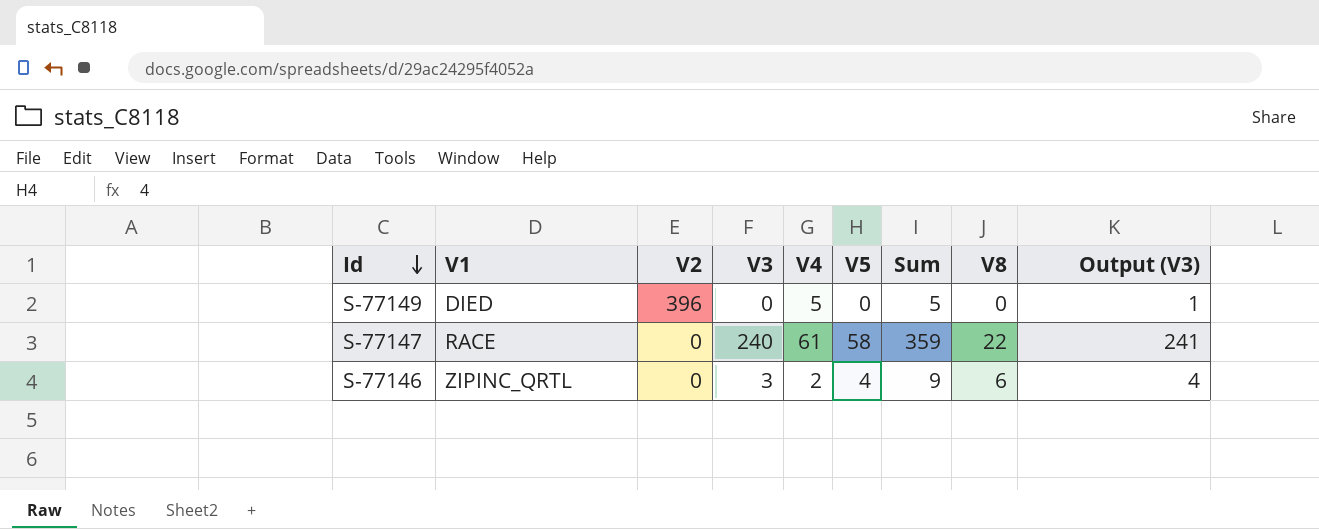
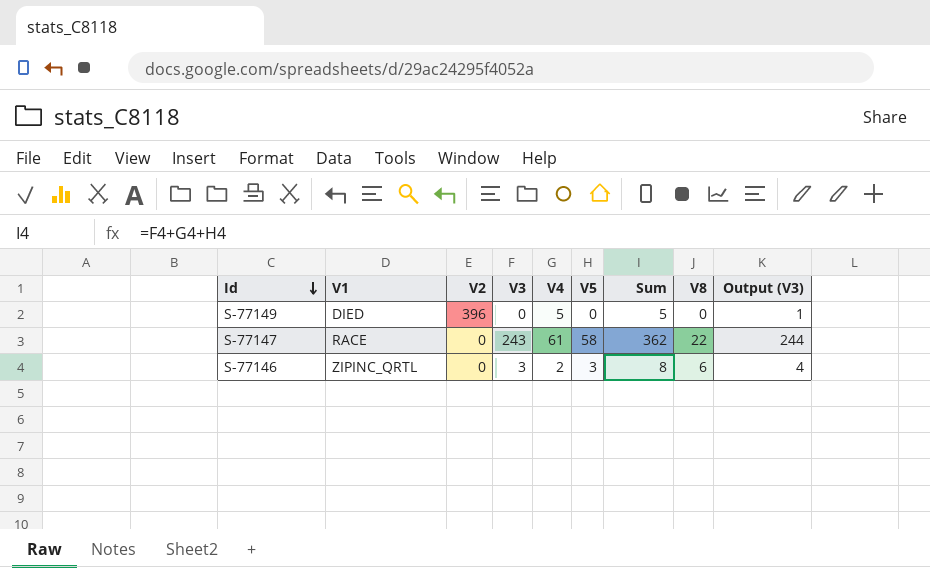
S-77147 | V3: 240 -> 243
S-77147 | Sum: 359 -> 362
S-77147 | Output (V3): 241 -> 244
S-77146 | V5: 4 -> 3
S-77146 | Sum: 9 -> 8

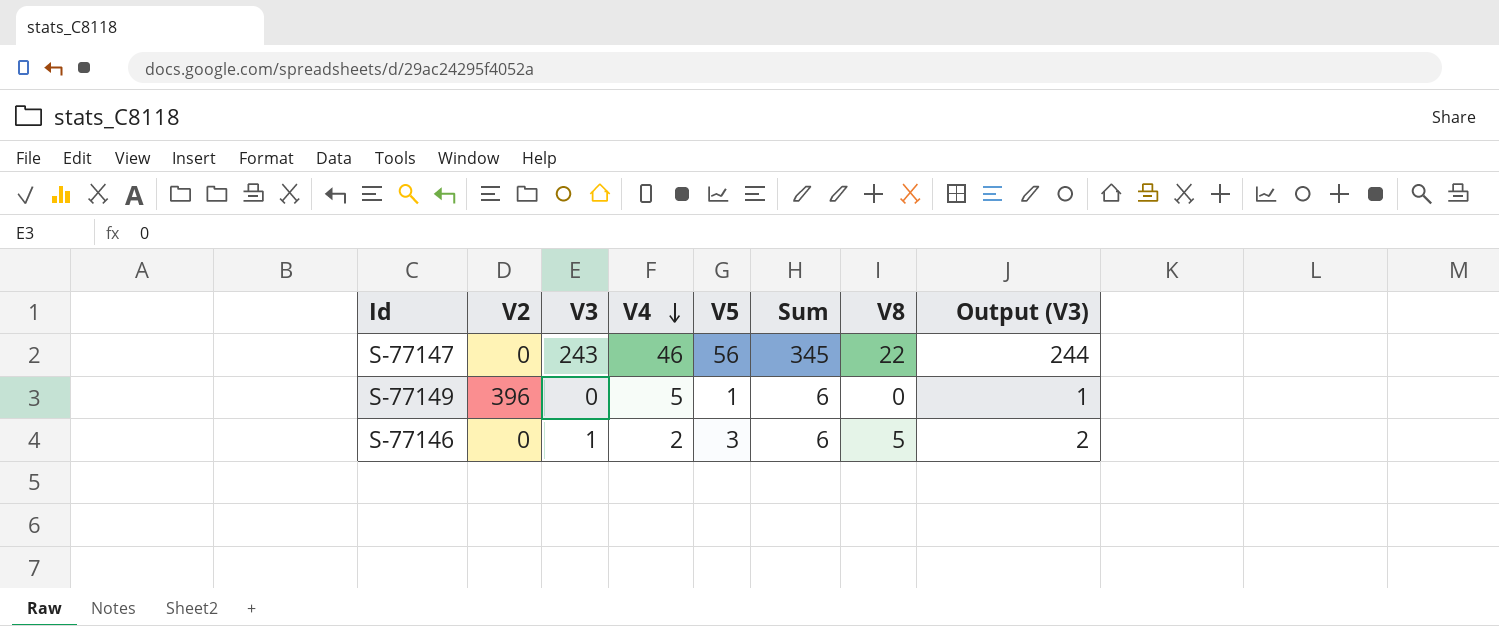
row order: Id descending -> V4 descending
column V1 | position: 2 -> none
S-77147 | V4: 61 -> 46
S-77147 | V5: 58 -> 56
S-77147 | Sum: 362 -> 345
S-77149 | V5: 0 -> 1
S-77149 | Sum: 5 -> 6
S-77146 | V3: 3 -> 1
S-77146 | Sum: 8 -> 6
S-77146 | V8: 6 -> 5
S-77146 | Output (V3): 4 -> 2

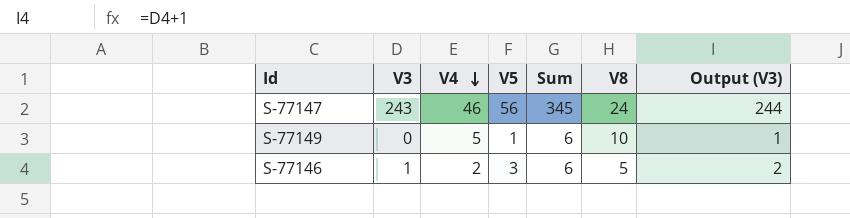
column V2 | position: 2 -> none
S-77147 | V8: 22 -> 24
S-77149 | V8: 0 -> 10

